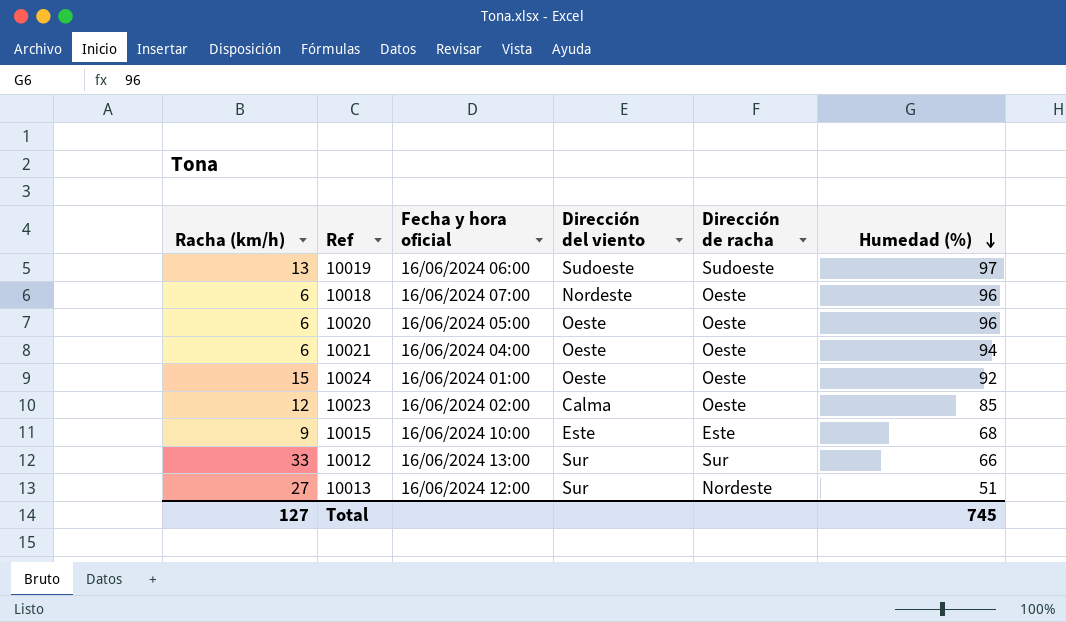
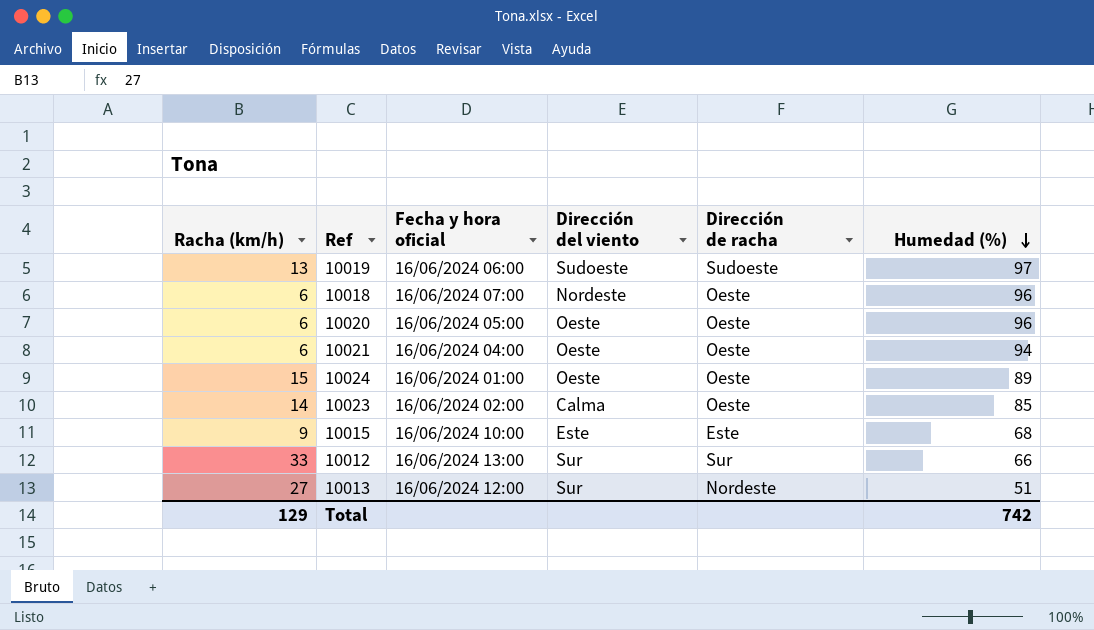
10024 | Humedad (%): 92 -> 89
10023 | Racha (km/h): 12 -> 14
Total | Racha (km/h): 127 -> 129
Total | Humedad (%): 745 -> 742

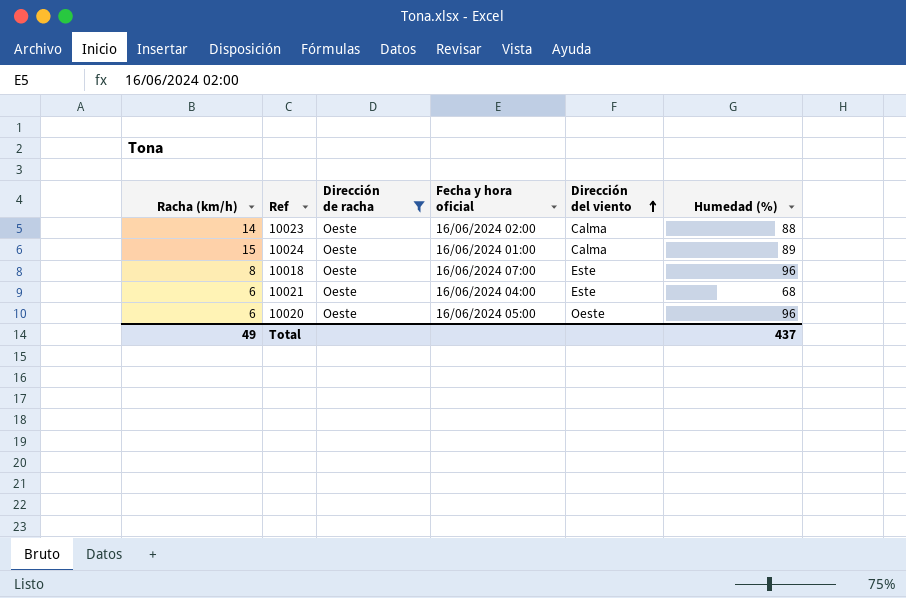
filter: none -> Dirección de racha = Oeste
row order: Humedad (%) descending -> Dirección del viento ascending
column Dirección de racha | position: 5 -> 3
10023 | Humedad (%): 85 -> 88
10024 | Dirección del viento: Oeste -> Calma
10018 | Racha (km/h): 6 -> 8
10018 | Dirección del viento: Nordeste -> Este
10021 | Dirección del viento: Oeste -> Este
10021 | Humedad (%): 94 -> 68
Total | Racha (km/h): 129 -> 49
Total | Humedad (%): 742 -> 437

